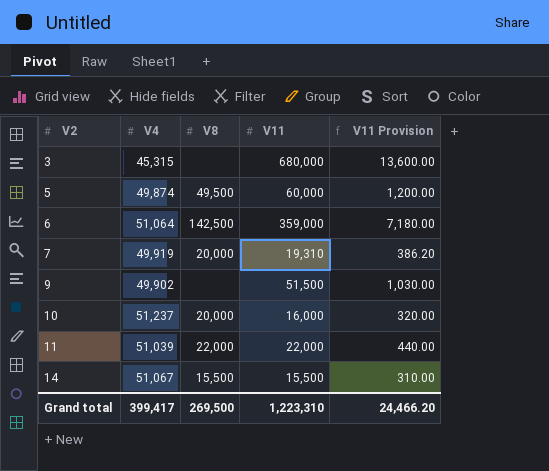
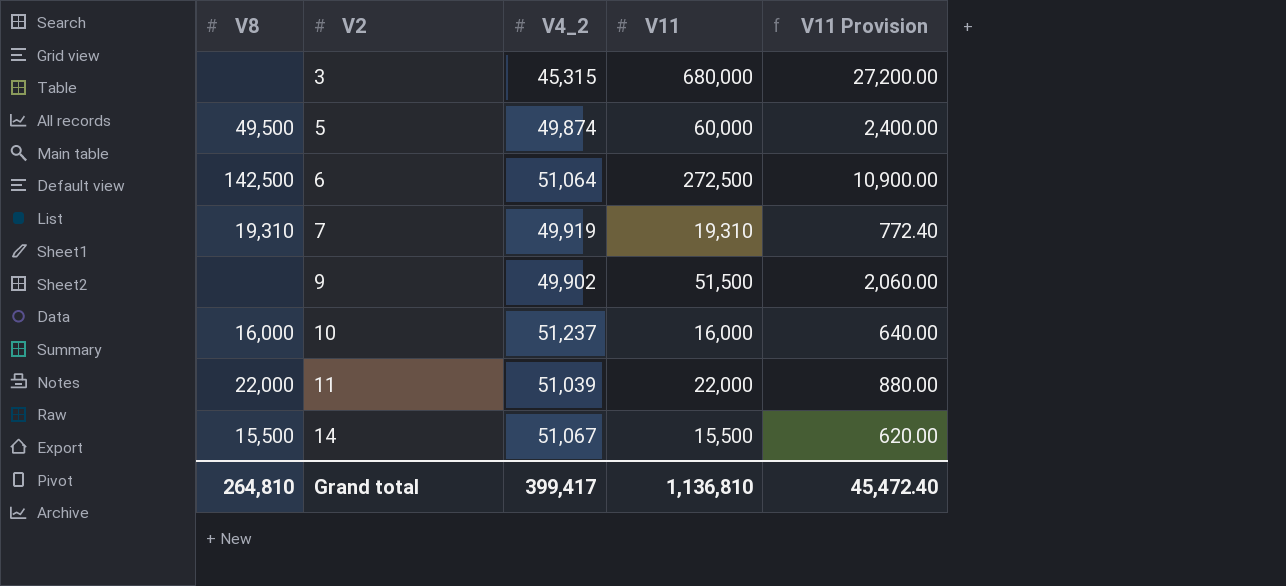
column V8 | position: 3 -> 1
column name: V4 -> V4_2
column V11 Provision | formula: [V11] * 0.02 -> [V11] * 0.04
6 | V11: 359,000 -> 272,500
7 | V8: 20,000 -> 19,310
10 | V8: 20,000 -> 16,000
Grand total | V8: 269,500 -> 264,810
Grand total | V11: 1,223,310 -> 1,136,810
Grand total | V11 Provision: 24,466.20 -> 45,472.40

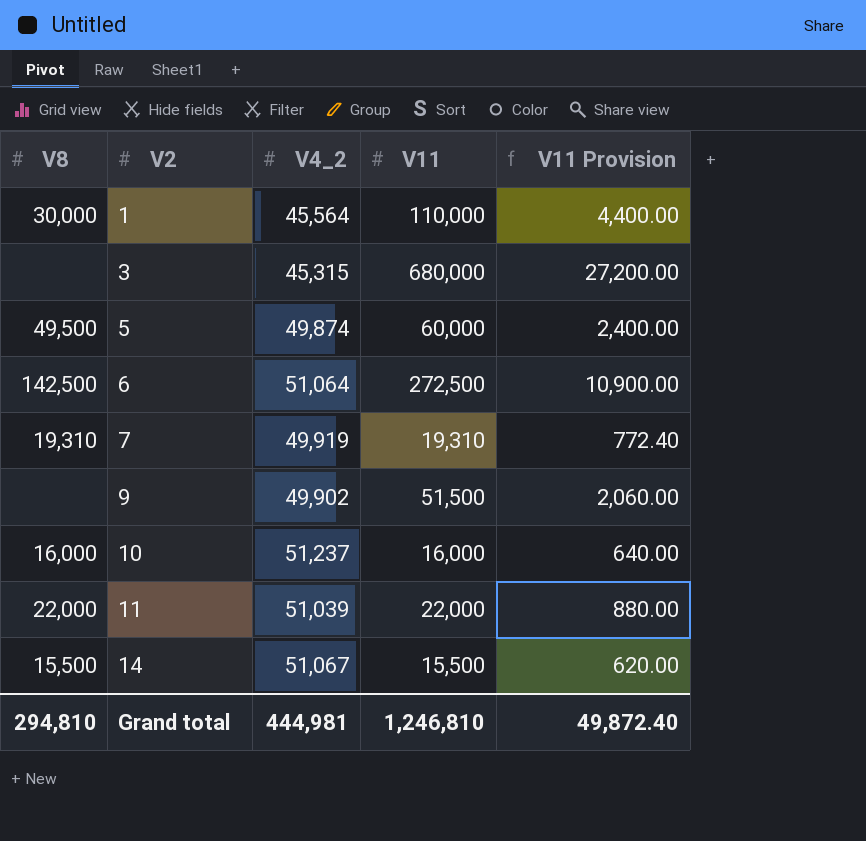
row 1: none -> 30,000 | 45,564 | 110,000 | 4,400.00
Grand total | V8: 264,810 -> 294,810
Grand total | V4_2: 399,417 -> 444,981
Grand total | V11: 1,136,810 -> 1,246,810
Grand total | V11 Provision: 45,472.40 -> 49,872.40

